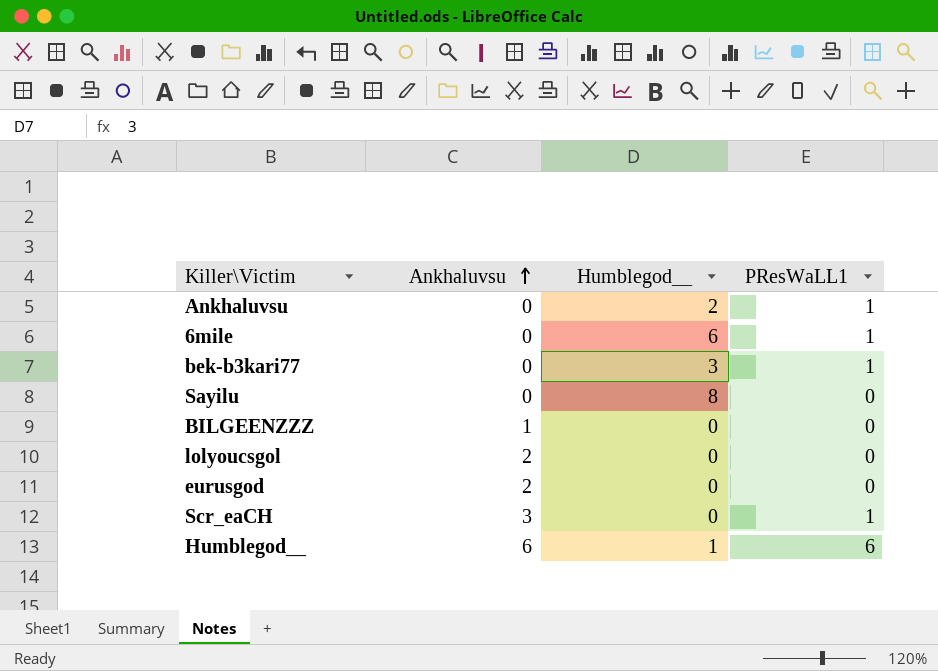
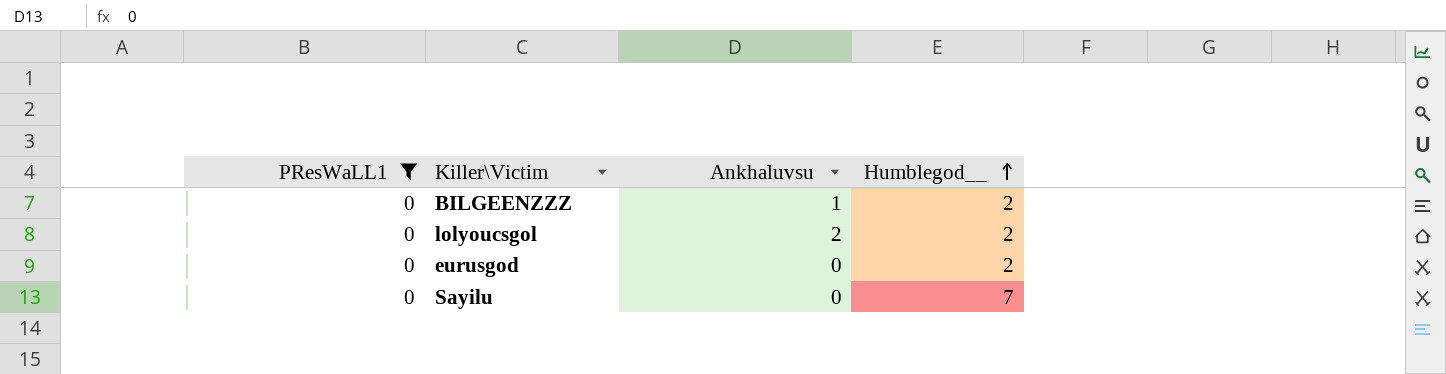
filter: none -> PResWaLL1 = 0
row order: Ankhaluvsu ascending -> Humblegod__ ascending
column PResWaLL1 | position: 4 -> 1
BILGEENZZZ | Humblegod__: 0 -> 2
lolyoucsgol | Humblegod__: 0 -> 2
eurusgod | Ankhaluvsu: 2 -> 0
eurusgod | Humblegod__: 0 -> 2
Sayilu | Humblegod__: 8 -> 7

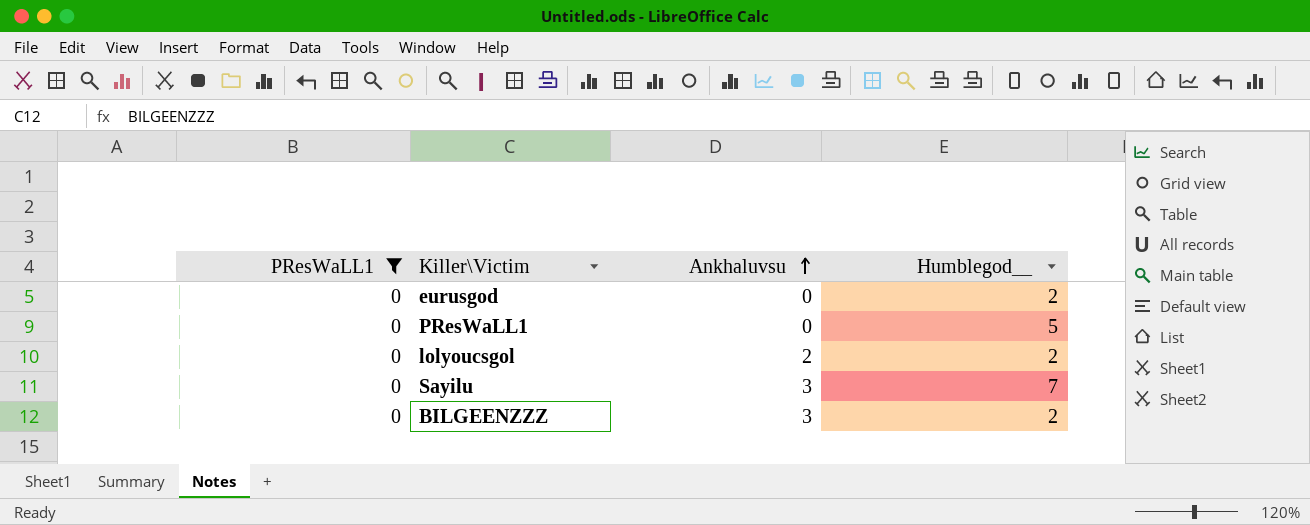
row order: Humblegod__ ascending -> Ankhaluvsu ascending
row PResWaLL1: none -> 0 | 0 | 5
Sayilu | Ankhaluvsu: 0 -> 3
BILGEENZZZ | Ankhaluvsu: 1 -> 3

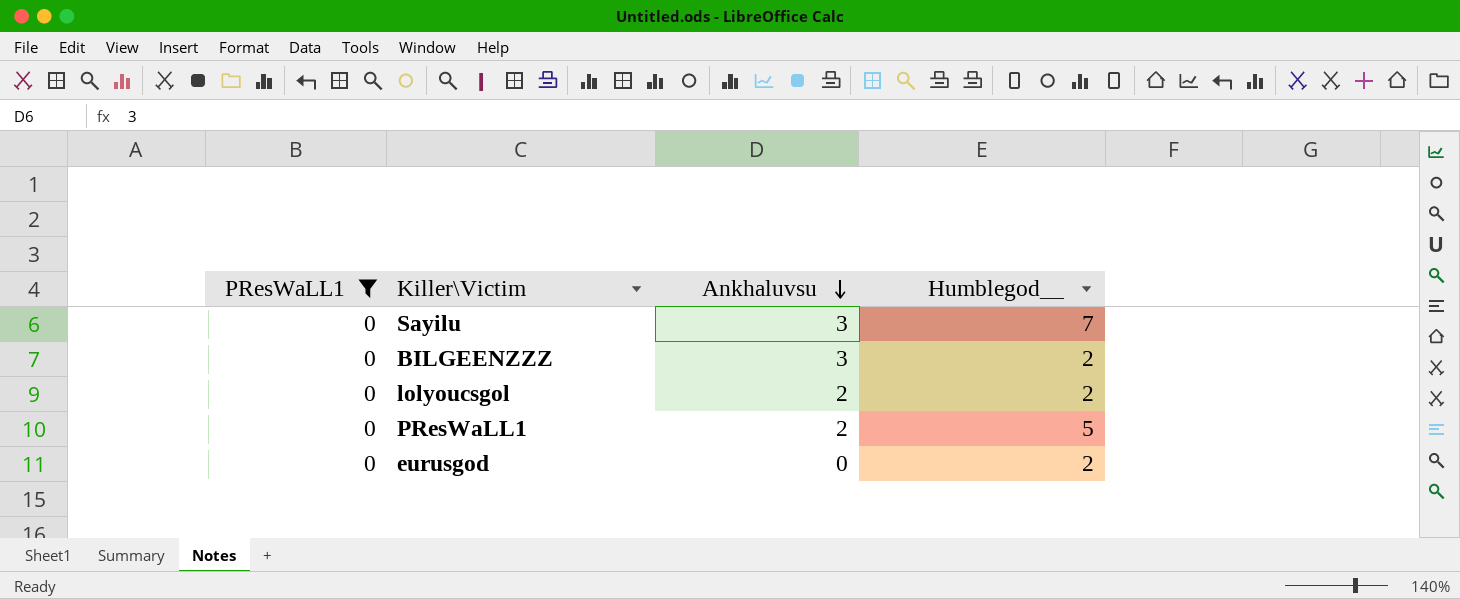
row order: Ankhaluvsu ascending -> Ankhaluvsu descending
PResWaLL1 | Ankhaluvsu: 0 -> 2

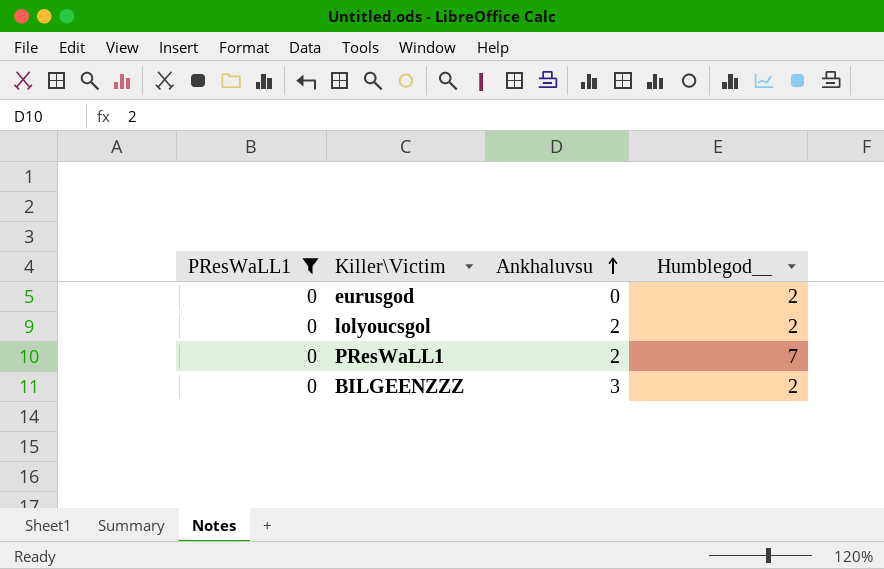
row order: Ankhaluvsu descending -> Ankhaluvsu ascending
row Sayilu: 0 | 3 | 7 -> none
PResWaLL1 | Humblegod__: 5 -> 7

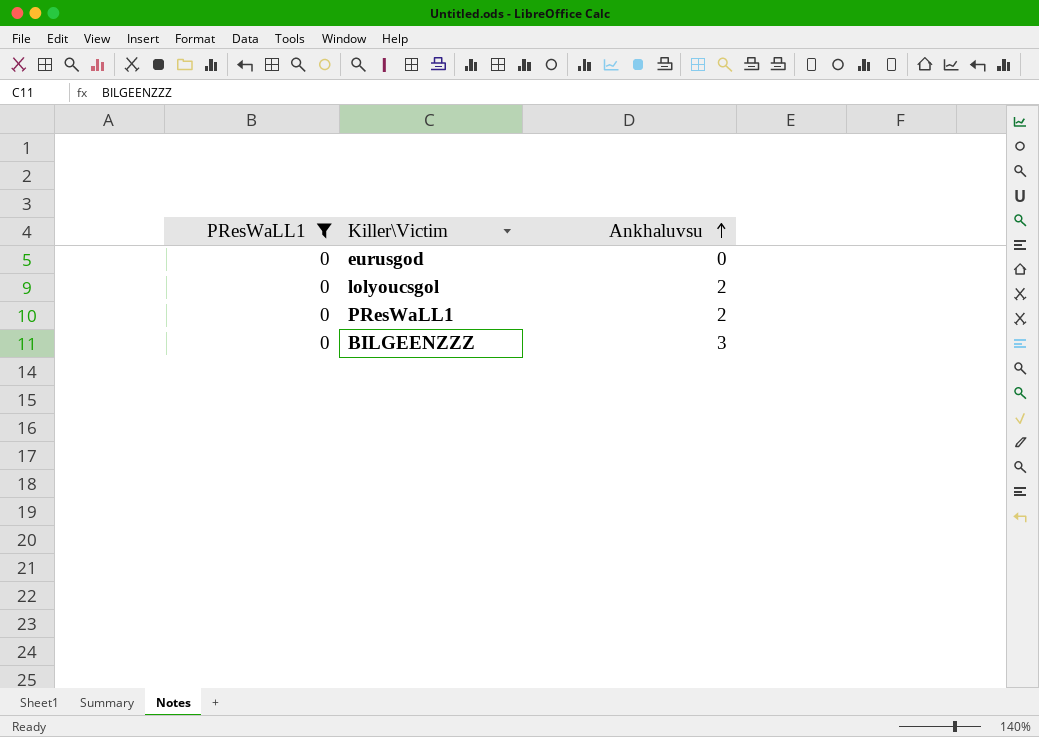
column Humblegod__ | position: 4 -> none

